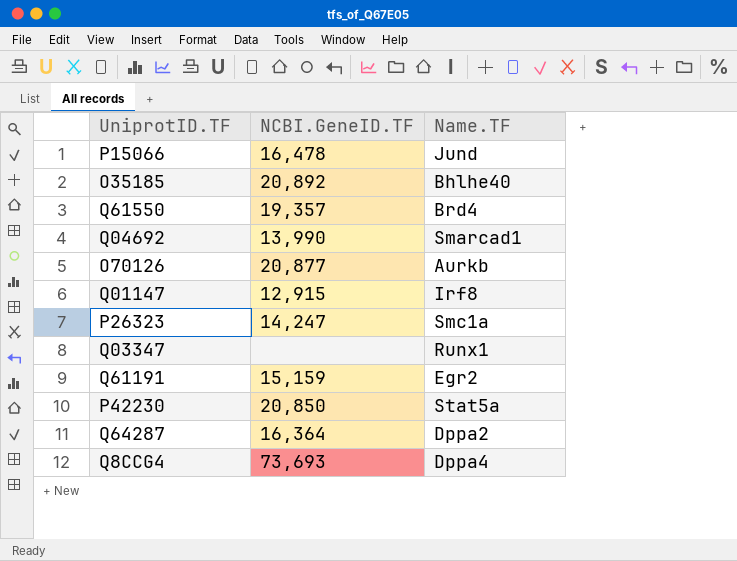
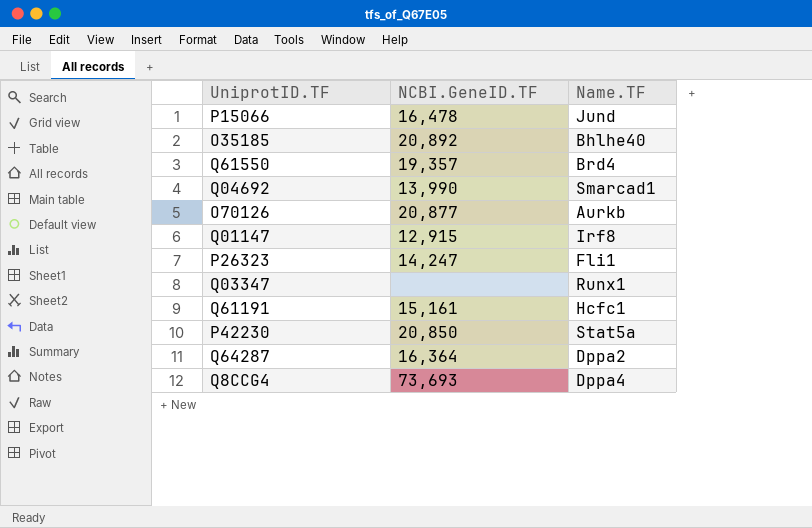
P26323 | Name.TF: Smc1a -> Fli1
Q61191 | NCBI.GeneID.TF: 15,159 -> 15,161
Q61191 | Name.TF: Egr2 -> Hcfc1

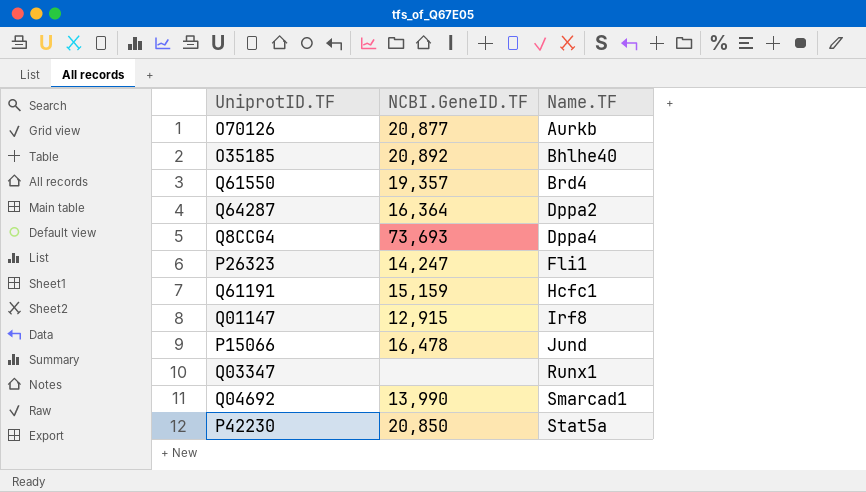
row order: none -> Name.TF ascending
Q61191 | NCBI.GeneID.TF: 15,161 -> 15,159

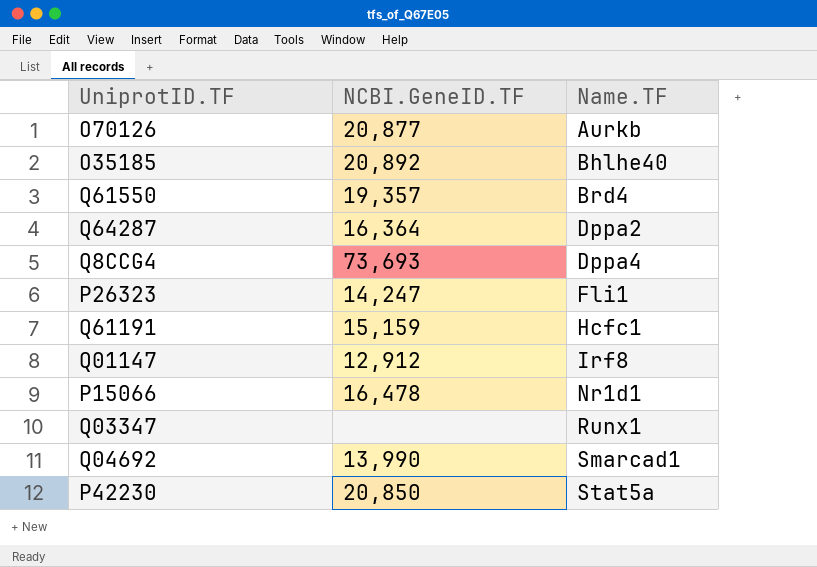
Q01147 | NCBI.GeneID.TF: 12,915 -> 12,912
P15066 | Name.TF: Jund -> Nr1d1

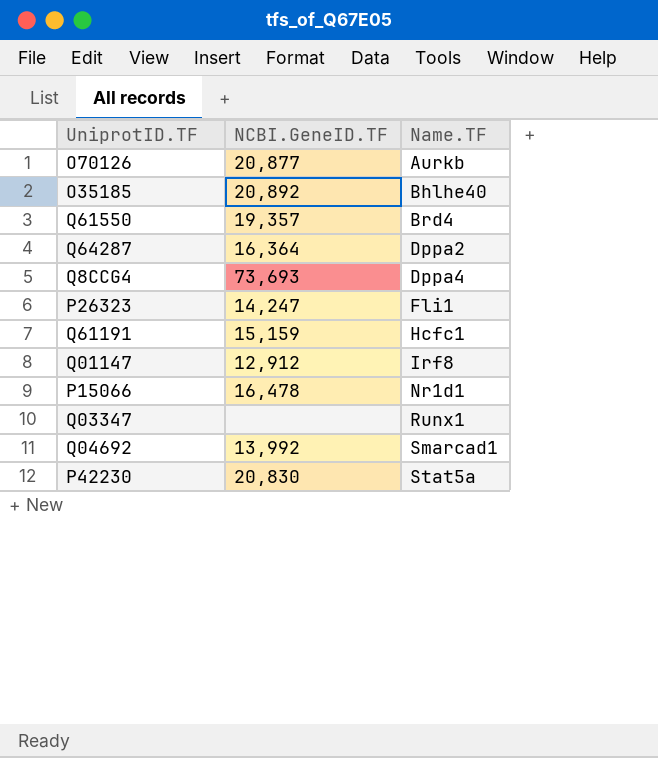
Q04692 | NCBI.GeneID.TF: 13,990 -> 13,992
P42230 | NCBI.GeneID.TF: 20,850 -> 20,830

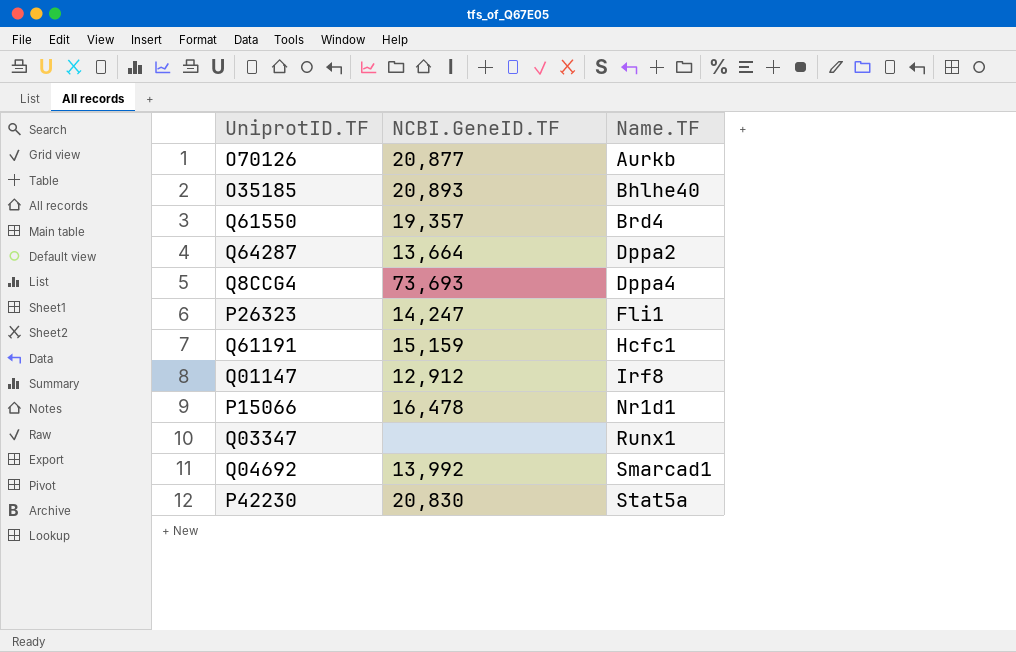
O35185 | NCBI.GeneID.TF: 20,892 -> 20,893
Q64287 | NCBI.GeneID.TF: 16,364 -> 13,664

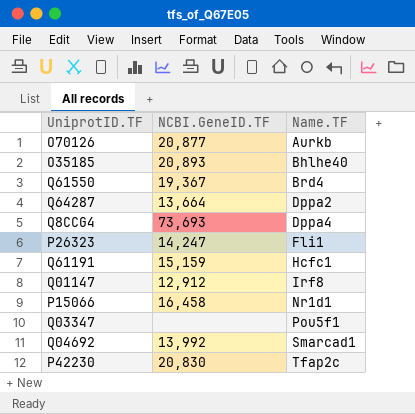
Q61550 | NCBI.GeneID.TF: 19,357 -> 19,367
P15066 | NCBI.GeneID.TF: 16,478 -> 16,458
Q03347 | Name.TF: Runx1 -> Pou5f1
P42230 | Name.TF: Stat5a -> Tfap2c

